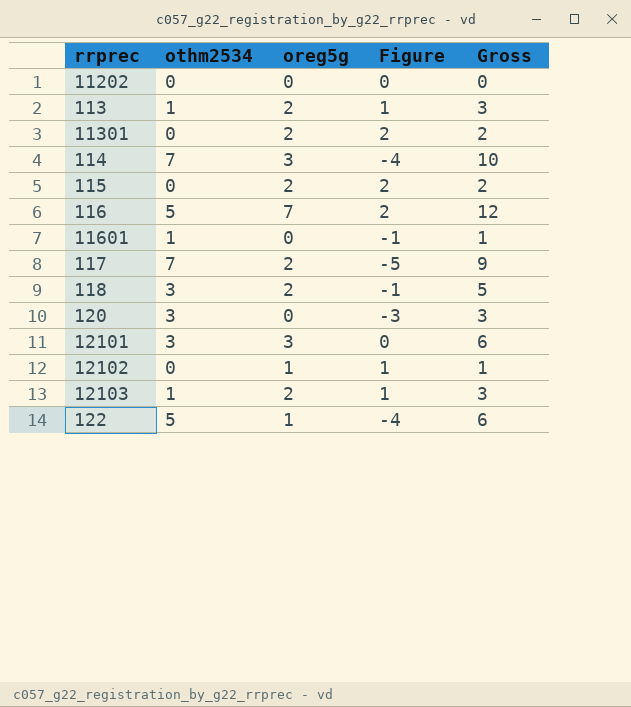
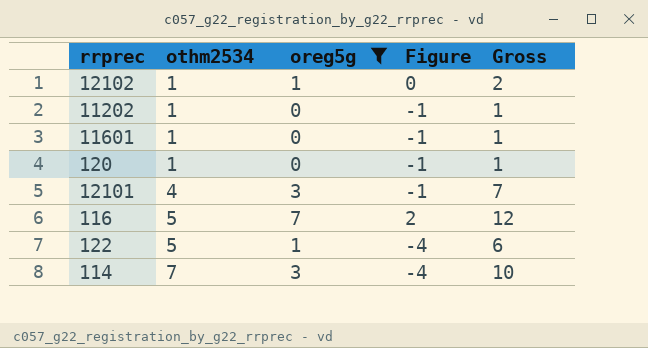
filter: none -> oreg5g != 2
row order: none -> othm2534 ascending
12102 | othm2534: 0 -> 1
12102 | Figure: 1 -> 0
12102 | Gross: 1 -> 2
11202 | othm2534: 0 -> 1
11202 | Figure: 0 -> -1
11202 | Gross: 0 -> 1
120 | othm2534: 3 -> 1
120 | Figure: -3 -> -1
120 | Gross: 3 -> 1
12101 | othm2534: 3 -> 4
12101 | Figure: 0 -> -1
12101 | Gross: 6 -> 7

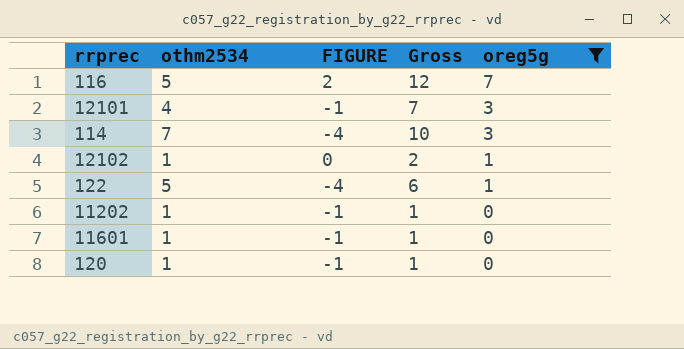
row order: othm2534 ascending -> oreg5g descending
column name: Figure -> FIGURE
column oreg5g | position: 3 -> 5

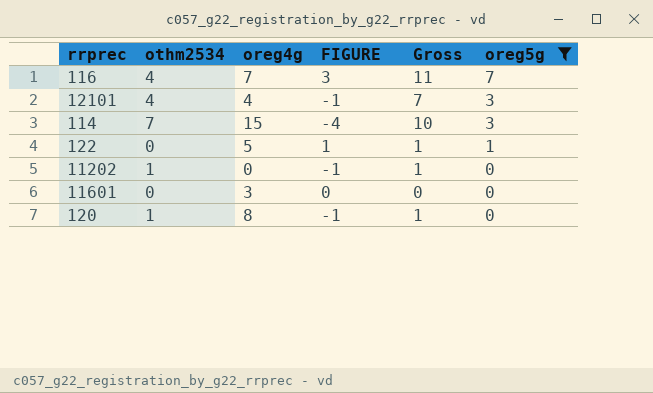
column oreg4g | position: none -> 3
row 12102: 1 | 0 | 2 | 1 -> none
116 | othm2534: 5 -> 4
116 | FIGURE: 2 -> 3
116 | Gross: 12 -> 11
122 | othm2534: 5 -> 0
122 | FIGURE: -4 -> 1
122 | Gross: 6 -> 1
11601 | othm2534: 1 -> 0
11601 | FIGURE: -1 -> 0
11601 | Gross: 1 -> 0

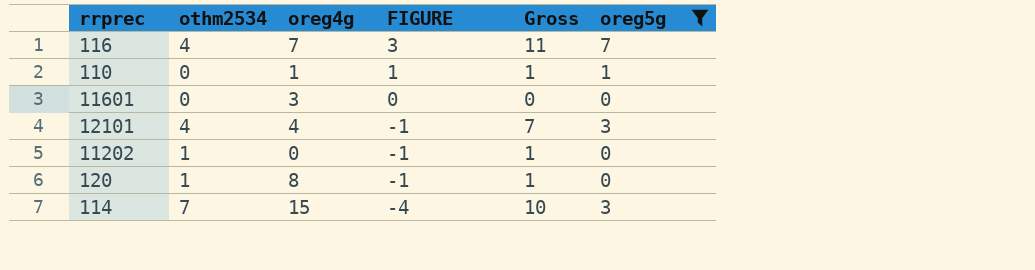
row order: oreg5g descending -> FIGURE descending
row 122: 0 | 5 | 1 | 1 | 1 -> none
row 110: none -> 0 | 1 | 1 | 1 | 1

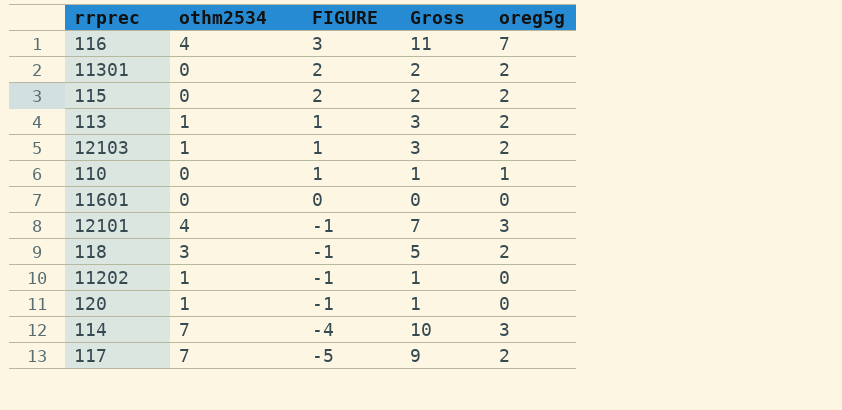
filter: oreg5g != 2 -> none
column oreg4g | position: 3 -> none

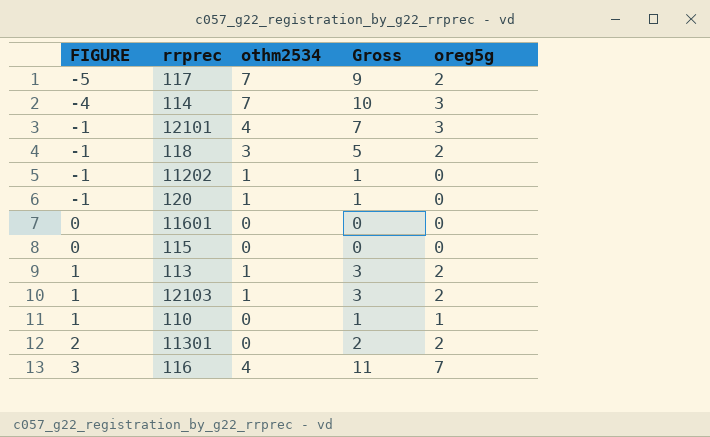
row order: FIGURE descending -> FIGURE ascending
column FIGURE | position: 3 -> 1
115 | FIGURE: 2 -> 0
115 | Gross: 2 -> 0
115 | oreg5g: 2 -> 0

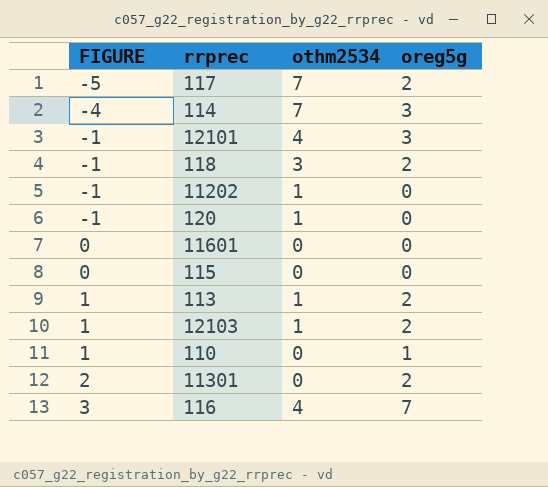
column Gross | formula: [othm2534] + [oreg5g] -> none

